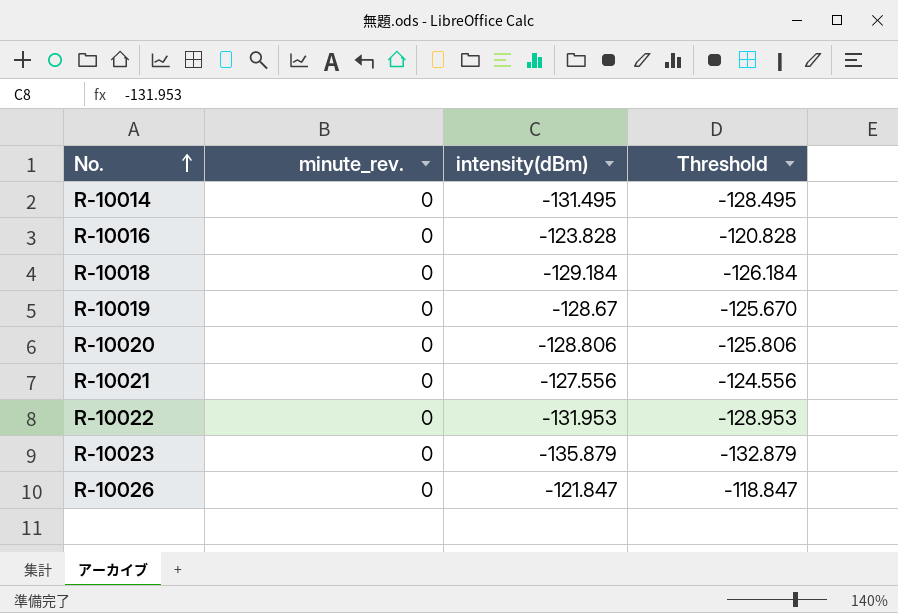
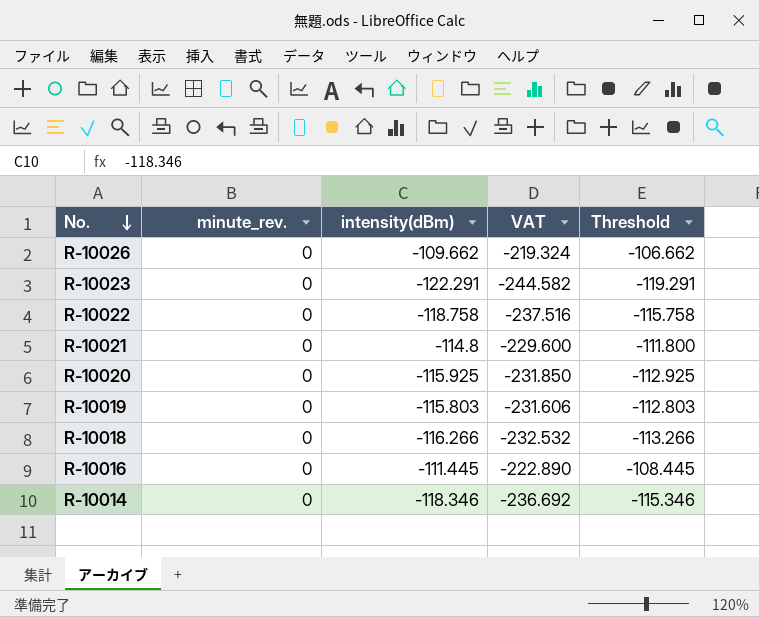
row order: No. ascending -> No. descending
column VAT | formula: none -> [intensity(dBm)] * 2
R-10026 | intensity(dBm): -121.847 -> -109.662
R-10026 | Threshold: -118.847 -> -106.662
R-10023 | intensity(dBm): -135.879 -> -122.291
R-10023 | Threshold: -132.879 -> -119.291
R-10022 | intensity(dBm): -131.953 -> -118.758
R-10022 | Threshold: -128.953 -> -115.758
R-10021 | intensity(dBm): -127.556 -> -114.8
R-10021 | Threshold: -124.556 -> -111.800
R-10020 | intensity(dBm): -128.806 -> -115.925
R-10020 | Threshold: -125.806 -> -112.925
R-10019 | intensity(dBm): -128.67 -> -115.803
R-10019 | Threshold: -125.670 -> -112.803
R-10018 | intensity(dBm): -129.184 -> -116.266
R-10018 | Threshold: -126.184 -> -113.266
R-10016 | intensity(dBm): -123.828 -> -111.445
R-10016 | Threshold: -120.828 -> -108.445
R-10014 | intensity(dBm): -131.495 -> -118.346
R-10014 | Threshold: -128.495 -> -115.346

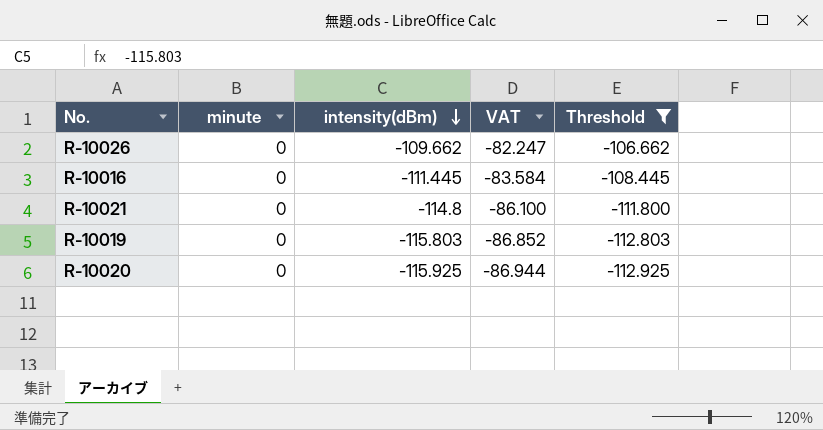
filter: none -> Threshold >= -112.925
row order: No. descending -> intensity(dBm) descending
column name: minute_rev. -> minute
column VAT | formula: [intensity(dBm)] * 2 -> [intensity(dBm)] * 0.75

